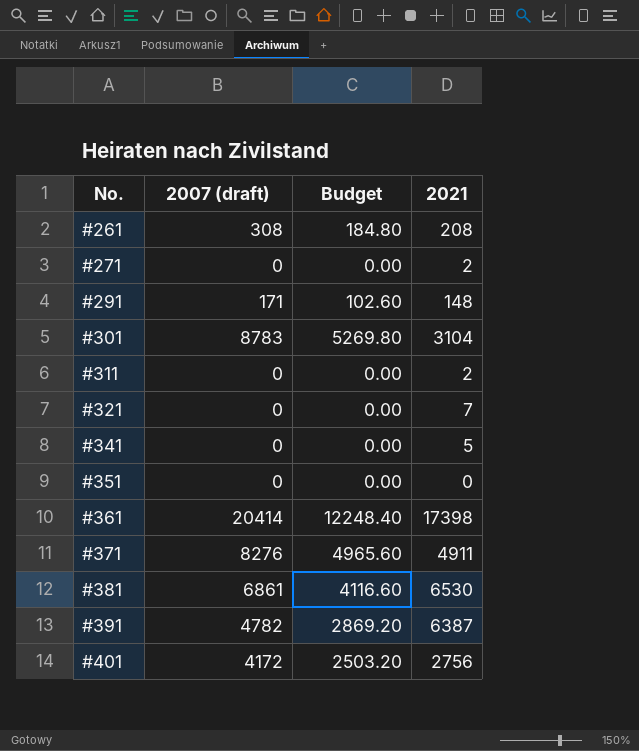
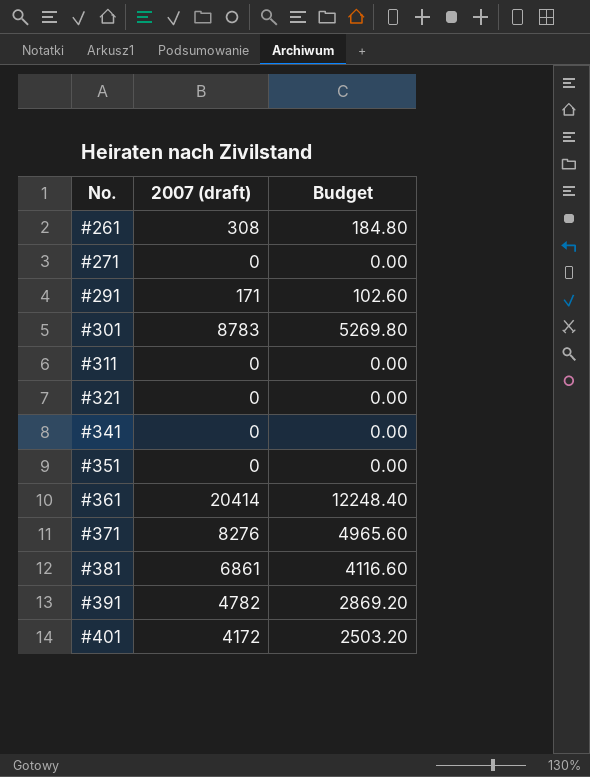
column 2021 | position: 4 -> none

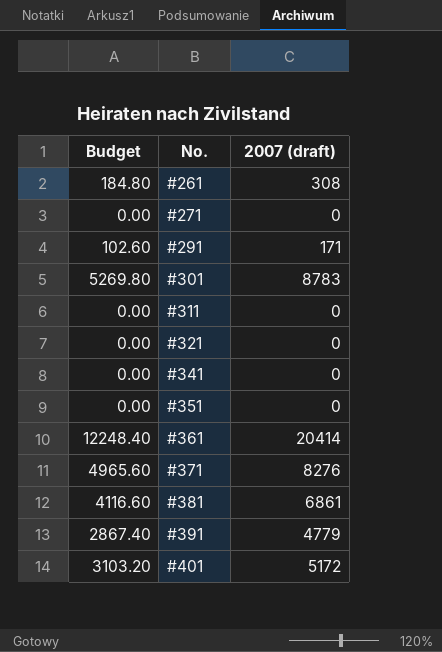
column Budget | position: 3 -> 1
#391 | Budget: 2869.20 -> 2867.40
#391 | 2007 (draft): 4782 -> 4779
#401 | Budget: 2503.20 -> 3103.20
#401 | 2007 (draft): 4172 -> 5172

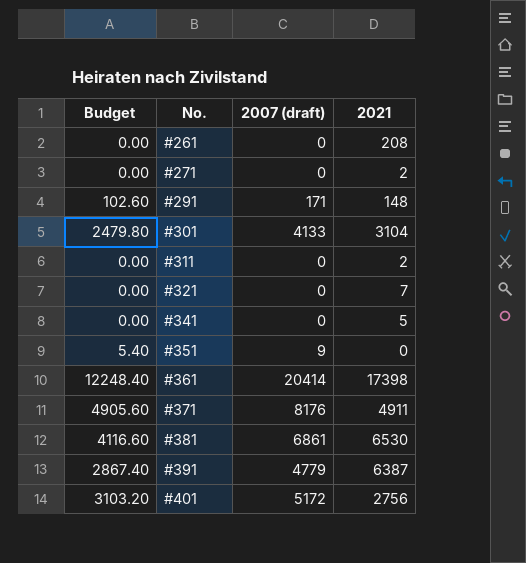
column 2021 | position: none -> 4
#261 | Budget: 184.80 -> 0.00
#261 | 2007 (draft): 308 -> 0
#301 | Budget: 5269.80 -> 2479.80
#301 | 2007 (draft): 8783 -> 4133
#351 | Budget: 0.00 -> 5.40
#351 | 2007 (draft): 0 -> 9
#371 | Budget: 4965.60 -> 4905.60
#371 | 2007 (draft): 8276 -> 8176

